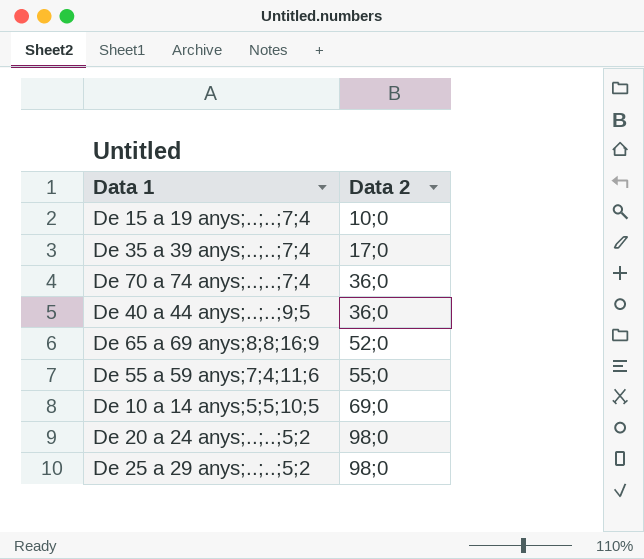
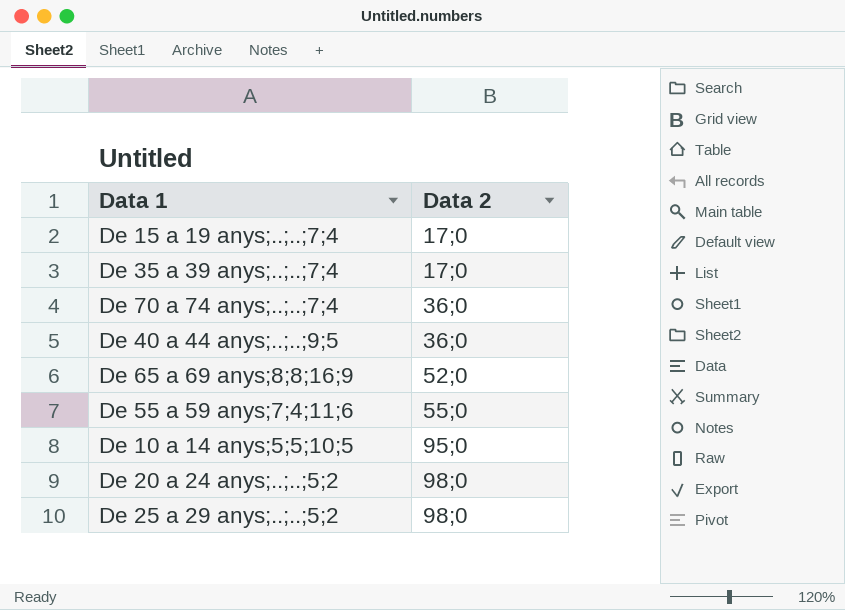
De 15 a 19 anys;..;..;7;4 | Data 2: 10;0 -> 17;0
De 10 a 14 anys;5;5;10;5 | Data 2: 69;0 -> 95;0

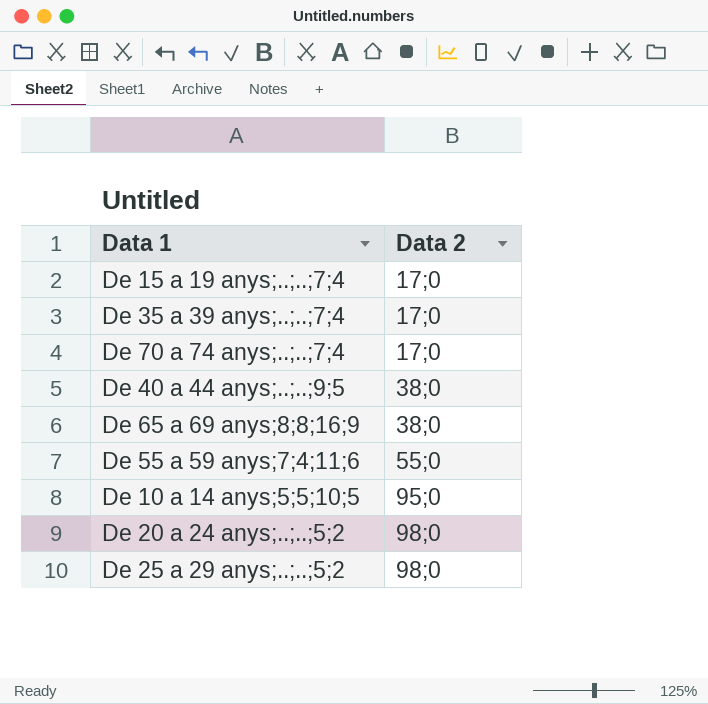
De 70 a 74 anys;..;..;7;4 | Data 2: 36;0 -> 17;0
De 40 a 44 anys;..;..;9;5 | Data 2: 36;0 -> 38;0
De 65 a 69 anys;8;8;16;9 | Data 2: 52;0 -> 38;0

